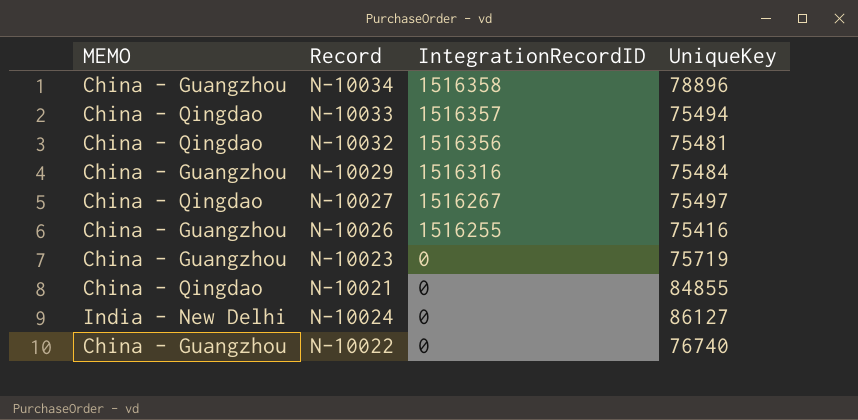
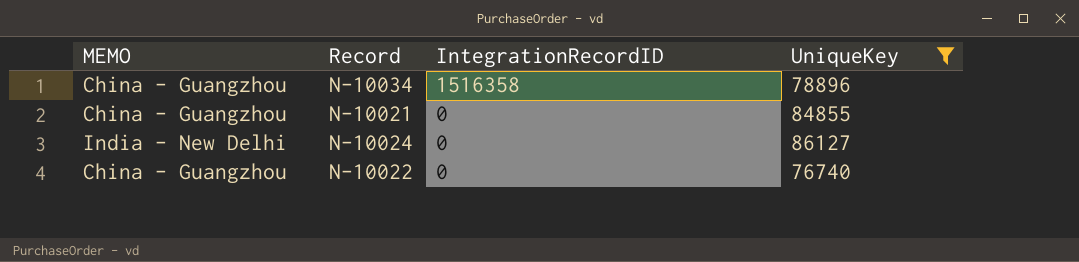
filter: none -> UniqueKey >= 76740
N-10021 | MEMO: China - Qingdao -> China - Guangzhou

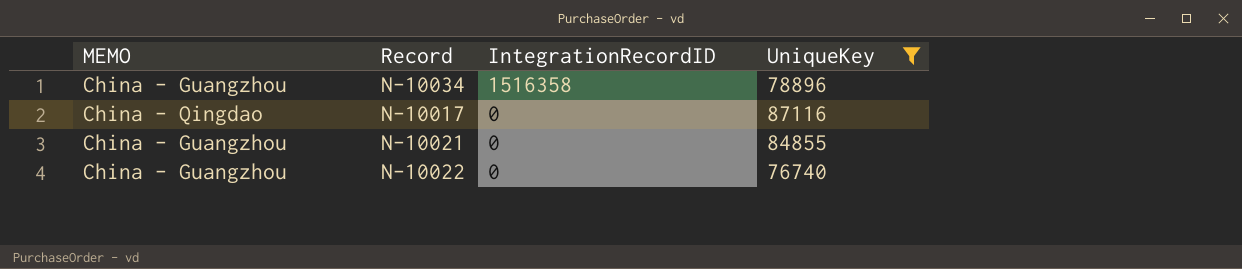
row N-10024: India - New Delhi | 0 | 86127 -> none
row N-10017: none -> China - Qingdao | 0 | 87116

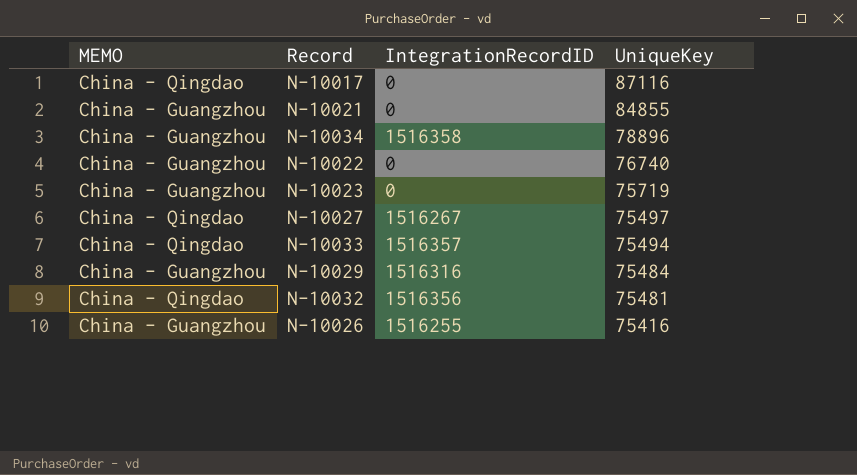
filter: UniqueKey >= 76740 -> none
row order: IntegrationRecordID descending -> UniqueKey descending

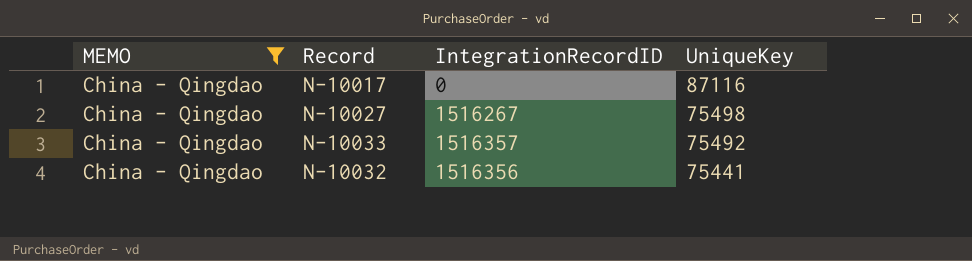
filter: none -> MEMO = China - Qingdao
N-10027 | UniqueKey: 75497 -> 75498
N-10033 | UniqueKey: 75494 -> 75492
N-10032 | UniqueKey: 75481 -> 75441

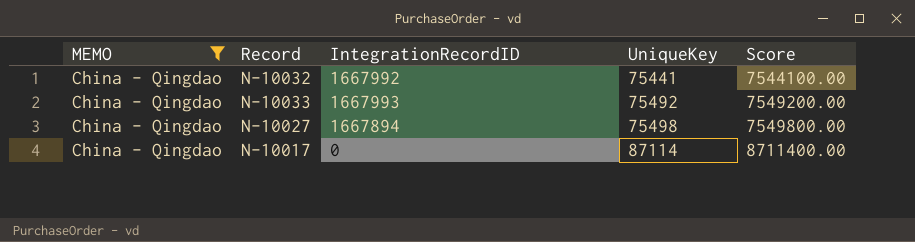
row order: UniqueKey descending -> UniqueKey ascending
column Score | formula: none -> [UniqueKey] * 100
N-10032 | IntegrationRecordID: 1516356 -> 1667992
N-10033 | IntegrationRecordID: 1516357 -> 1667993
N-10027 | IntegrationRecordID: 1516267 -> 1667894
N-10017 | UniqueKey: 87116 -> 87114

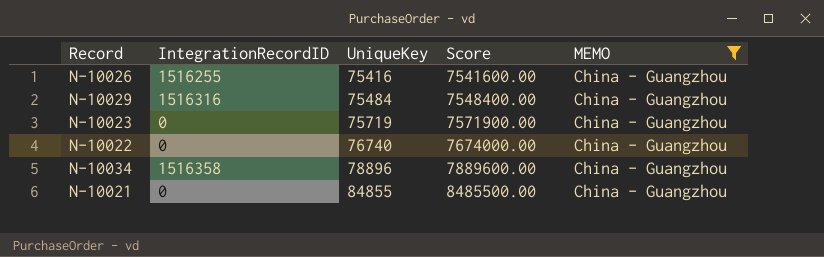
filter: MEMO = China - Qingdao -> MEMO = China - Guangzhou
column MEMO | position: 1 -> 5

